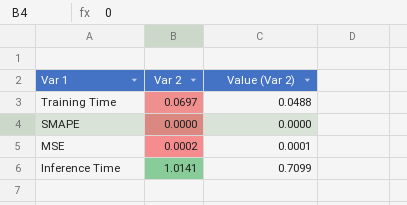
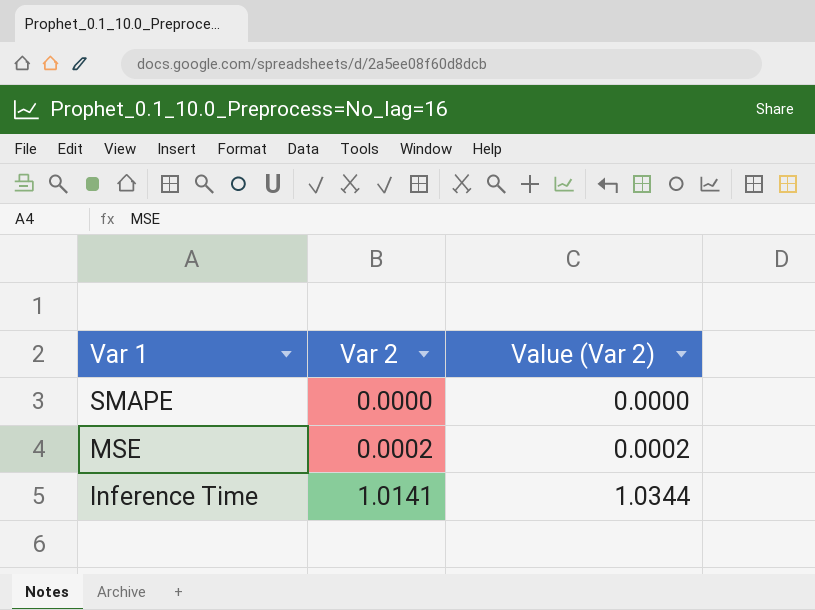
column Value (Var 2) | formula: [Var 2] * 0.7 -> [Var 2] * 1.02
row Training Time: 0.0697 | 0.0488 -> none

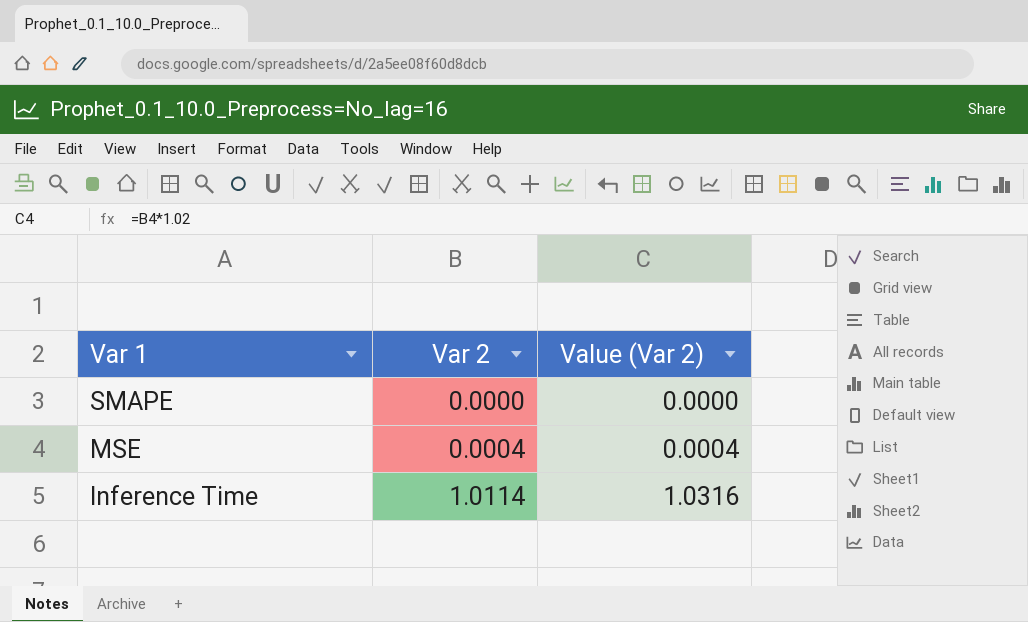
MSE | Var 2: 0.0002 -> 0.0004
MSE | Value (Var 2): 0.0002 -> 0.0004
Inference Time | Var 2: 1.0141 -> 1.0114
Inference Time | Value (Var 2): 1.0344 -> 1.0316

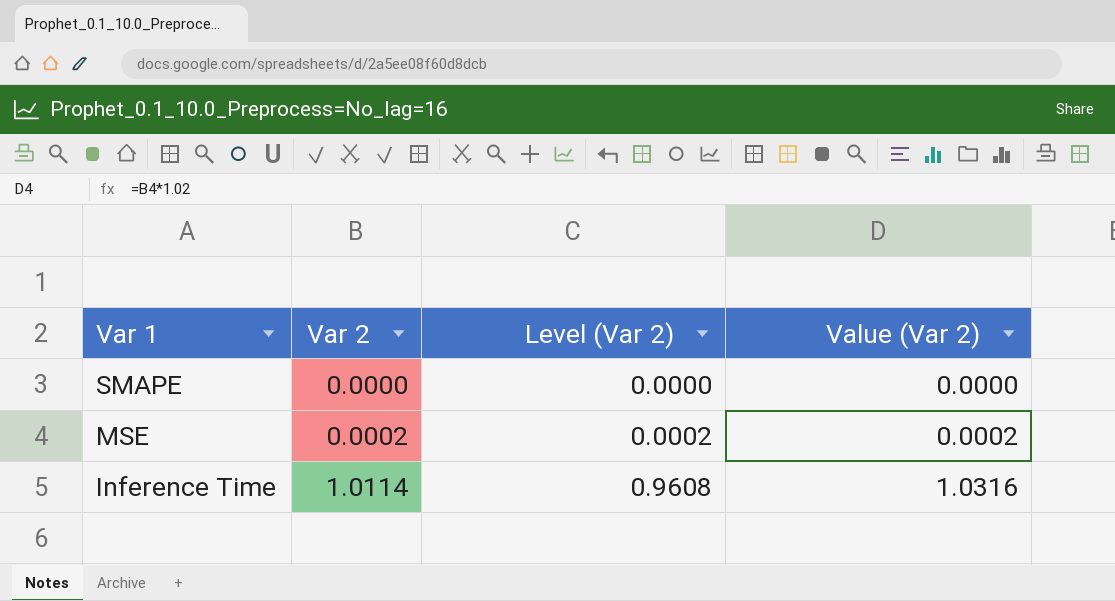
column Level (Var 2) | formula: none -> [Var 2] * 0.95
MSE | Var 2: 0.0004 -> 0.0002
MSE | Value (Var 2): 0.0004 -> 0.0002

